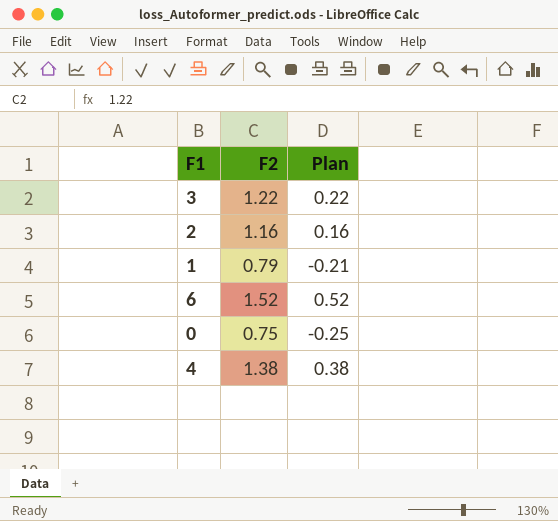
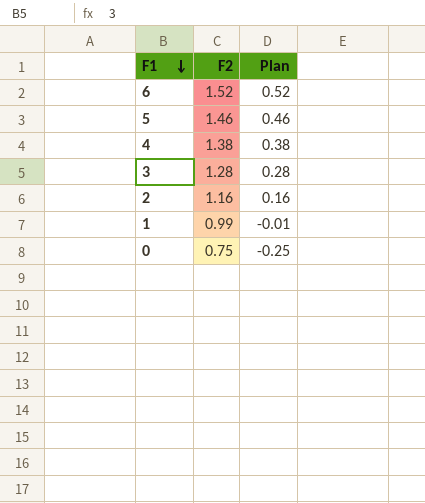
row order: none -> F1 descending
row 5: none -> 1.46 | 0.46
3 | F2: 1.22 -> 1.28
3 | Plan: 0.22 -> 0.28
1 | F2: 0.79 -> 0.99
1 | Plan: -0.21 -> -0.01

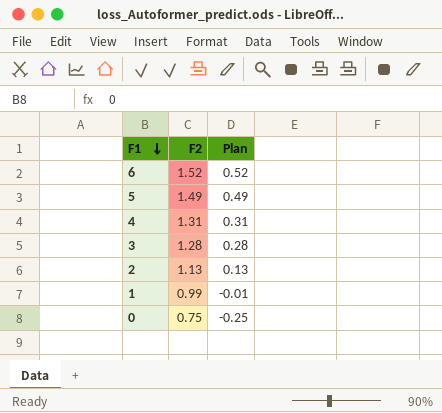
5 | F2: 1.46 -> 1.49
5 | Plan: 0.46 -> 0.49
4 | F2: 1.38 -> 1.31
4 | Plan: 0.38 -> 0.31
2 | F2: 1.16 -> 1.13
2 | Plan: 0.16 -> 0.13

